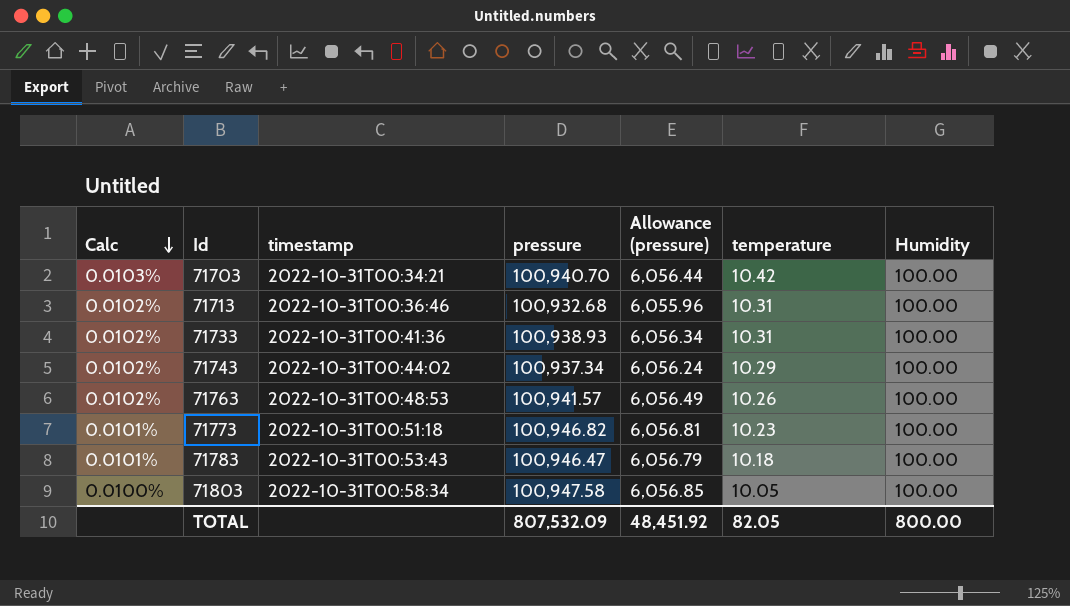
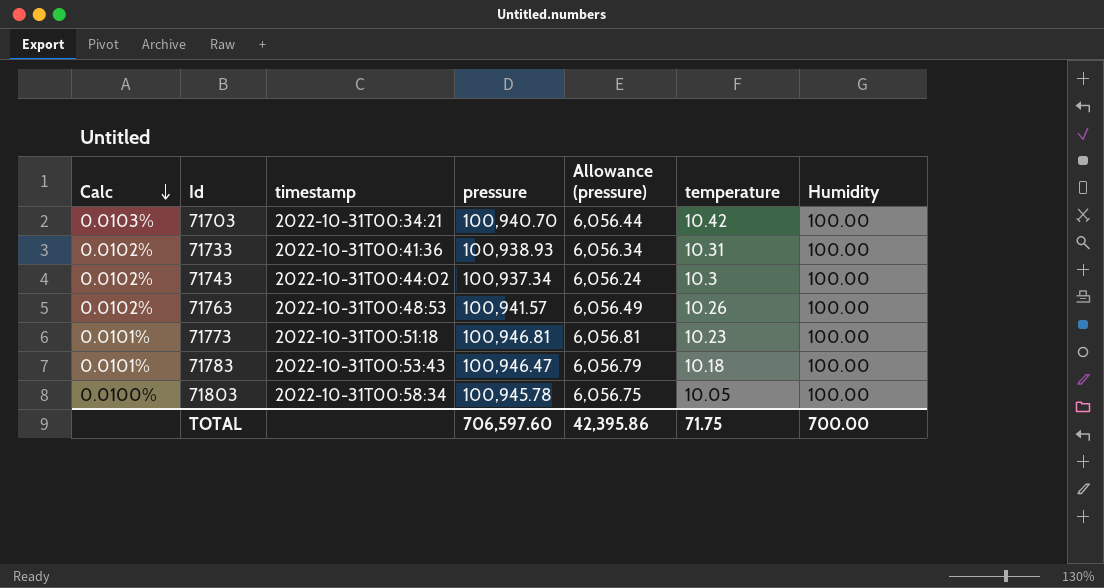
row 71713: 0.0102% | 2022-10-31T00:36:46 | 100,932.68 | 6,055.96 | 10.31 | 100.00 -> none
71743 | temperature: 10.29 -> 10.3
71773 | pressure: 100,946.82 -> 100,946.81
71803 | pressure: 100,947.58 -> 100,945.78
71803 | Allowance (pressure): 6,056.85 -> 6,056.75
TOTAL | pressure: 807,532.09 -> 706,597.60
TOTAL | Allowance (pressure): 48,451.92 -> 42,395.86
TOTAL | temperature: 82.05 -> 71.75
TOTAL | Humidity: 800.00 -> 700.00

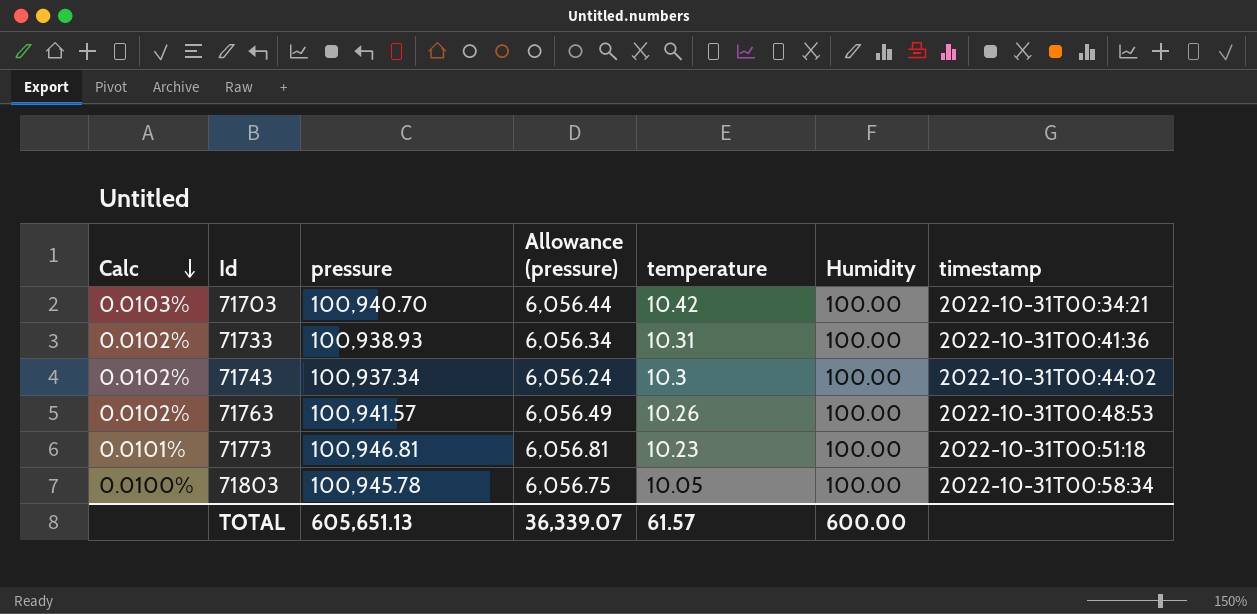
column timestamp | position: 3 -> 7
row 71783: 0.0101% | 2022-10-31T00:53:43 | 100,946.47 | 6,056.79 | 10.18 | 100.00 -> none
TOTAL | pressure: 706,597.60 -> 605,651.13
TOTAL | Allowance (pressure): 42,395.86 -> 36,339.07
TOTAL | temperature: 71.75 -> 61.57
TOTAL | Humidity: 700.00 -> 600.00

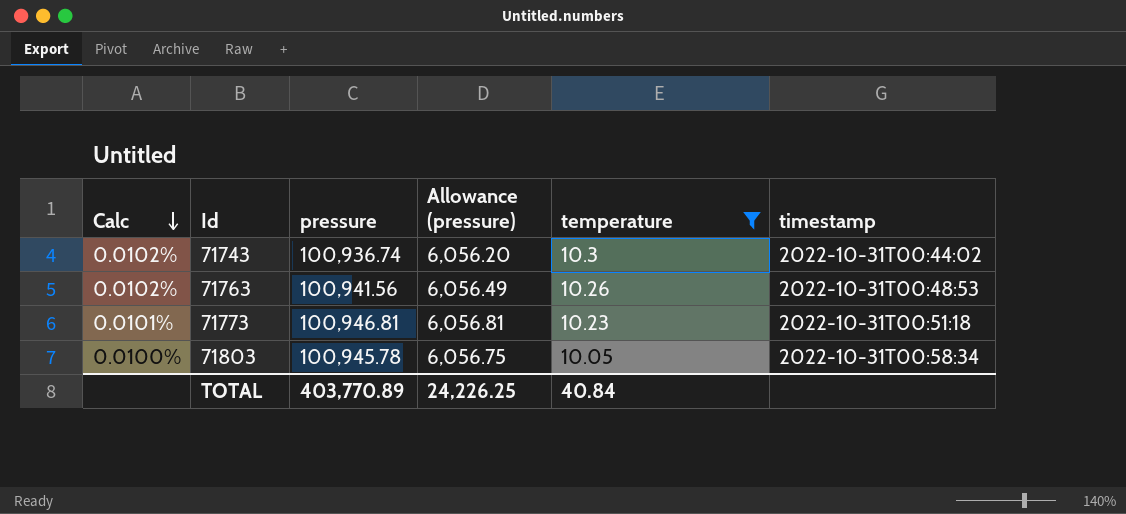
filter: none -> temperature <= 10.3
column Humidity | position: 6 -> none
71743 | pressure: 100,937.34 -> 100,936.74
71743 | Allowance (pressure): 6,056.24 -> 6,056.20
71763 | pressure: 100,941.57 -> 100,941.56
TOTAL | pressure: 605,651.13 -> 403,770.89
TOTAL | Allowance (pressure): 36,339.07 -> 24,226.25
TOTAL | temperature: 61.57 -> 40.84

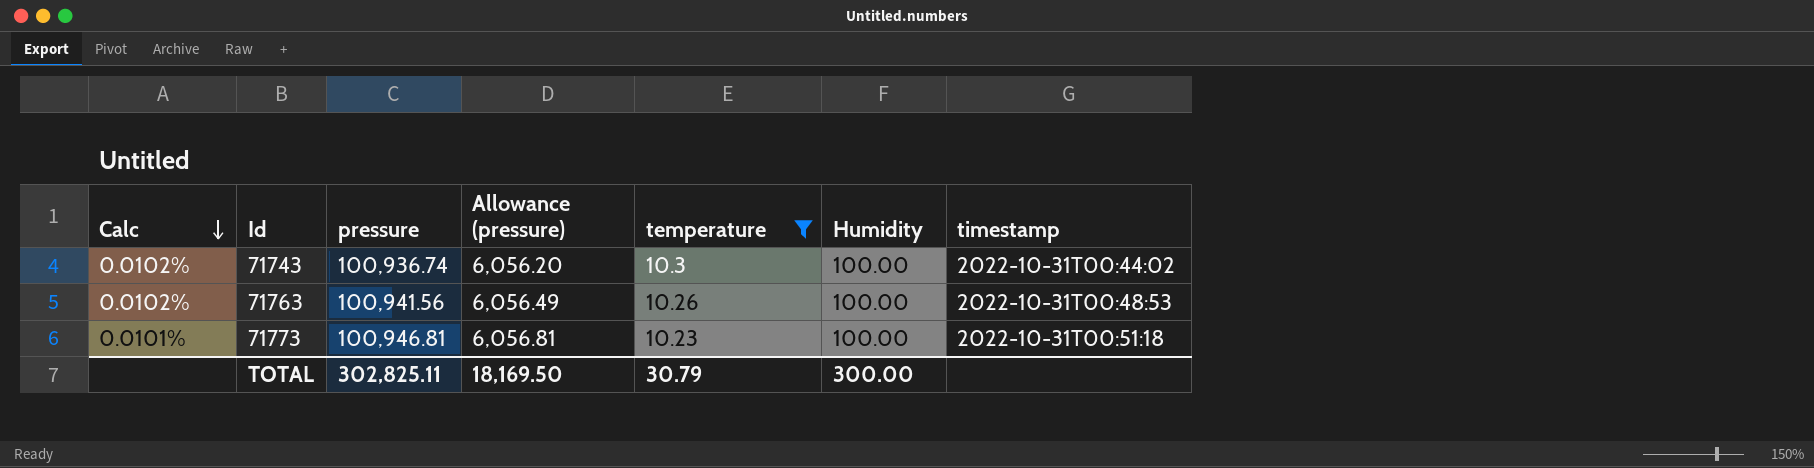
column Humidity | position: none -> 6
row 71803: 0.0100% | 100,945.78 | 6,056.75 | 10.05 | 2022-10-31T00:58:34 -> none
TOTAL | pressure: 403,770.89 -> 302,825.11
TOTAL | Allowance (pressure): 24,226.25 -> 18,169.50
TOTAL | temperature: 40.84 -> 30.79

